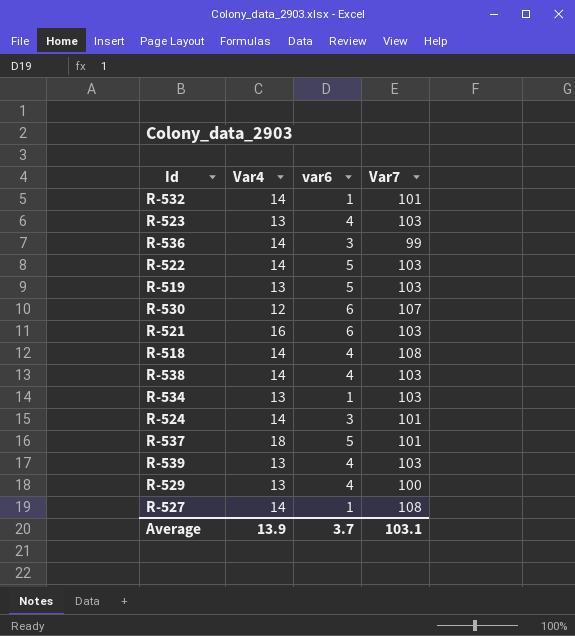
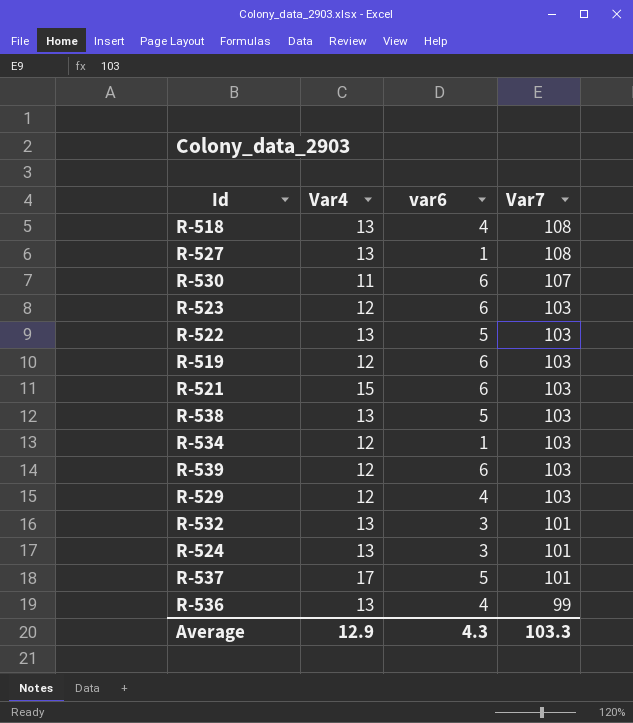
row order: none -> Var7 descending
R-518 | Var4: 14 -> 13
R-527 | Var4: 14 -> 13
R-530 | Var4: 12 -> 11
R-523 | Var4: 13 -> 12
R-523 | var6: 4 -> 6
R-522 | Var4: 14 -> 13
R-519 | Var4: 13 -> 12
R-519 | var6: 5 -> 6
R-521 | Var4: 16 -> 15
R-538 | Var4: 14 -> 13
R-538 | var6: 4 -> 5
R-534 | Var4: 13 -> 12
R-539 | Var4: 13 -> 12
R-539 | var6: 4 -> 6
R-529 | Var4: 13 -> 12
R-529 | Var7: 100 -> 103
R-532 | Var4: 14 -> 13
R-532 | var6: 1 -> 3
R-524 | Var4: 14 -> 13
R-537 | Var4: 18 -> 17
R-536 | Var4: 14 -> 13
R-536 | var6: 3 -> 4
Average | Var4: 13.9 -> 12.9
Average | var6: 3.7 -> 4.3
Average | Var7: 103.1 -> 103.3

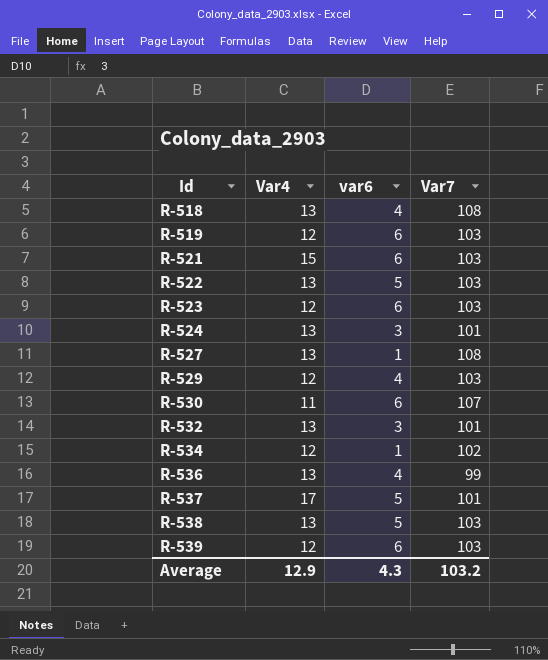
row order: Var7 descending -> Id ascending
R-534 | Var7: 103 -> 102
Average | Var7: 103.3 -> 103.2

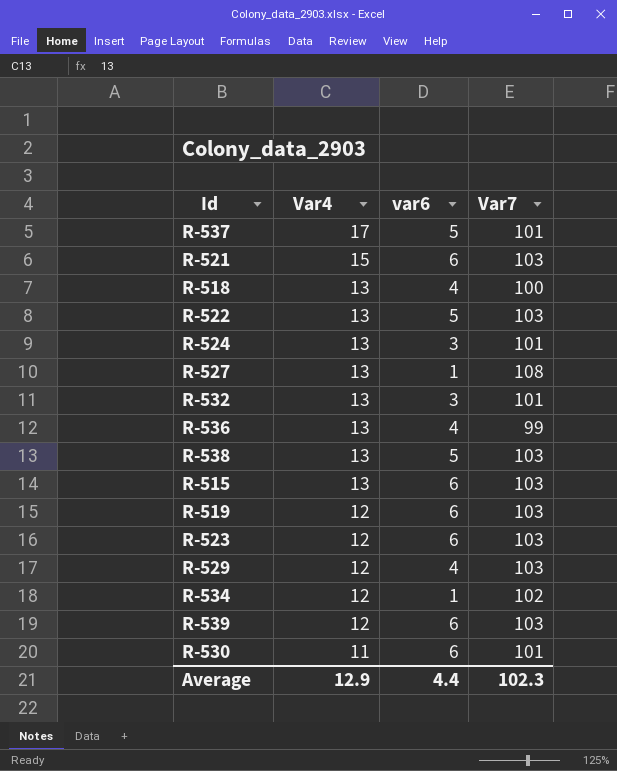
row order: Id ascending -> Var4 descending
R-518 | Var7: 108 -> 100
row R-515: none -> 13 | 6 | 103
R-530 | Var7: 107 -> 101
Average | var6: 4.3 -> 4.4
Average | Var7: 103.2 -> 102.3

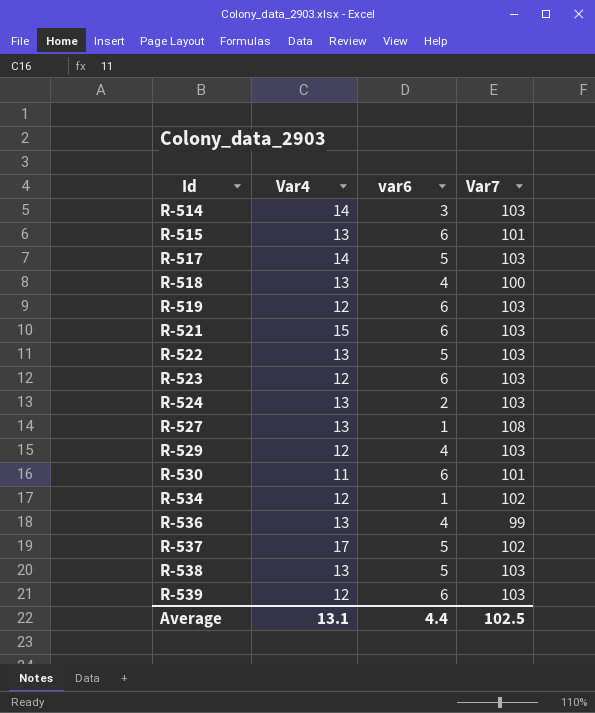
row order: Var4 descending -> Id ascending
row R-532: 13 | 3 | 101 -> none
row R-514: none -> 14 | 3 | 103
R-515 | Var7: 103 -> 101
row R-517: none -> 14 | 5 | 103
R-524 | var6: 3 -> 2
R-524 | Var7: 101 -> 103
R-537 | Var7: 101 -> 102
Average | Var4: 12.9 -> 13.1
Average | Var7: 102.3 -> 102.5

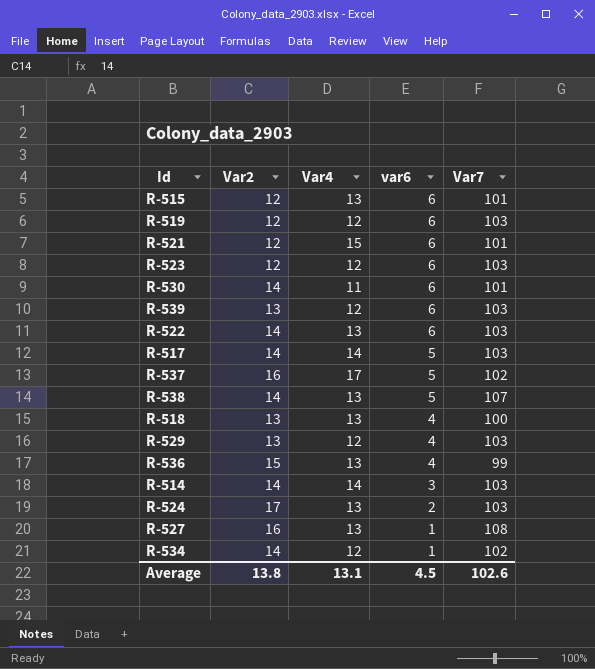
row order: Id ascending -> var6 descending
column Var2 | position: none -> 2
R-521 | Var7: 103 -> 101
R-522 | var6: 5 -> 6
R-538 | Var7: 103 -> 107
Average | var6: 4.4 -> 4.5
Average | Var7: 102.5 -> 102.6

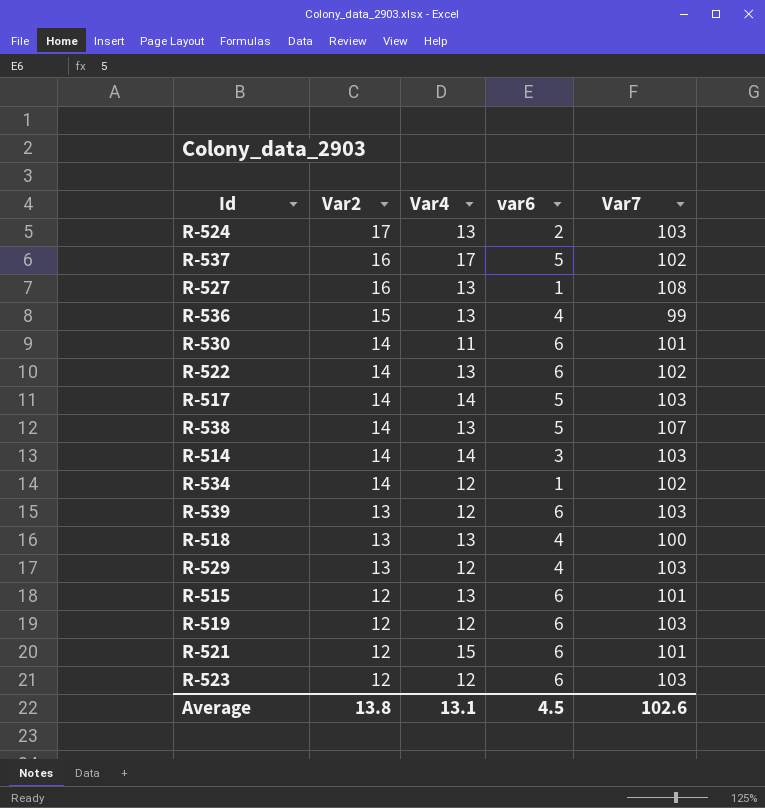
row order: var6 descending -> Var2 descending
R-522 | Var7: 103 -> 102

